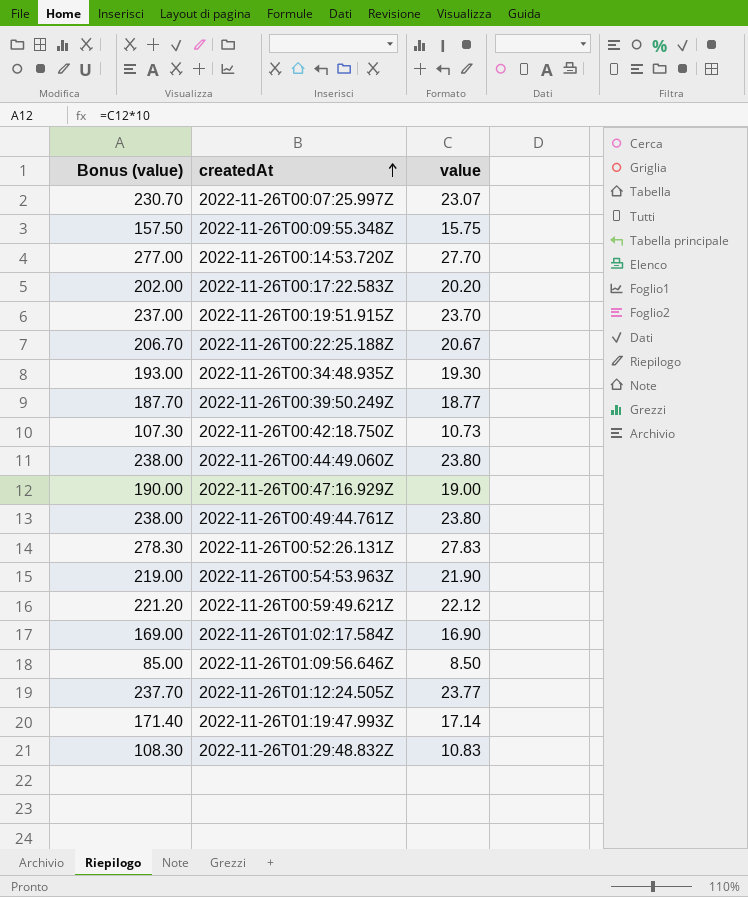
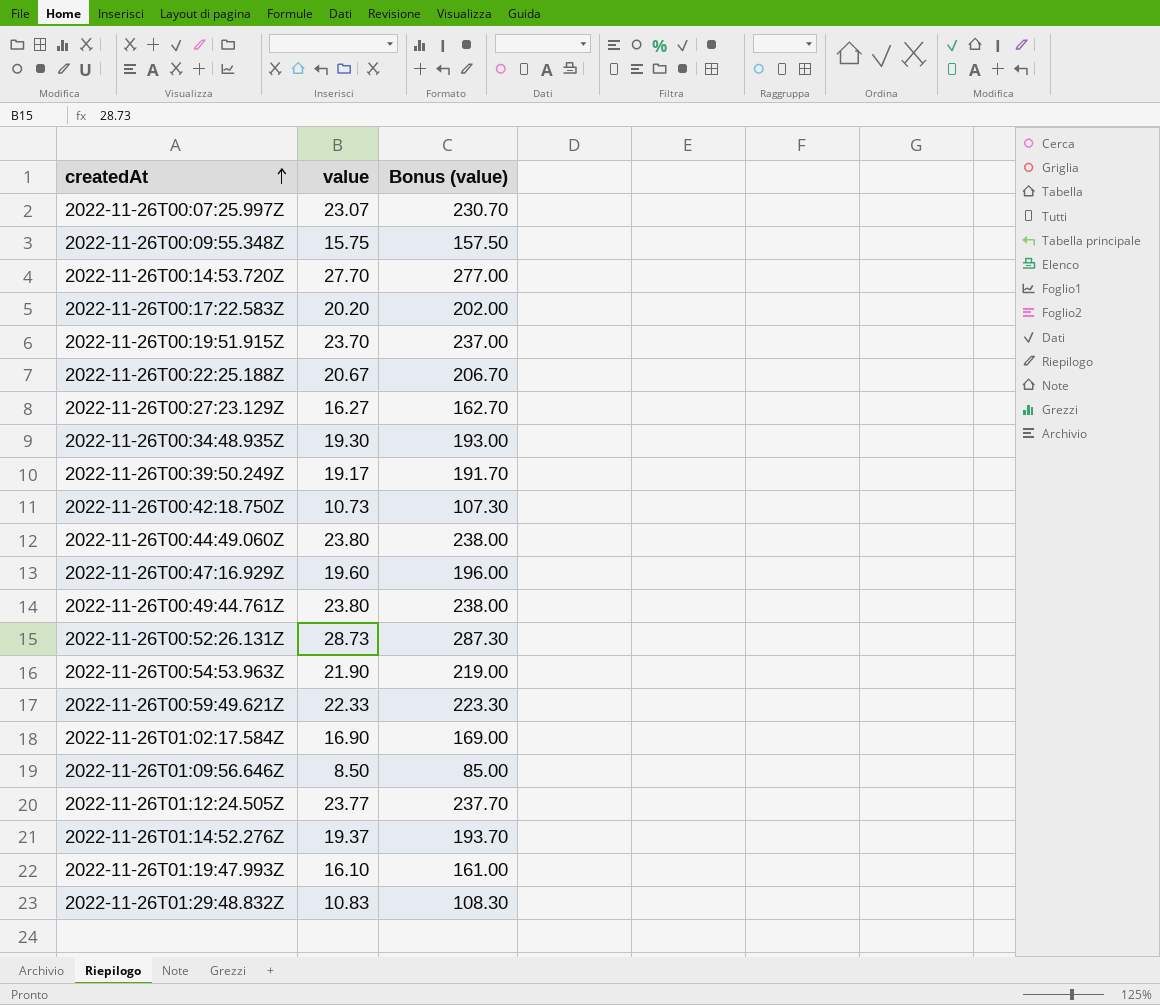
column Bonus (value) | position: 1 -> 3
row 2022-11-26T00:27:23.129Z: none -> 16.27 | 162.70
2022-11-26T00:39:50.249Z | value: 18.77 -> 19.17
2022-11-26T00:39:50.249Z | Bonus (value): 187.70 -> 191.70
2022-11-26T00:47:16.929Z | value: 19.00 -> 19.60
2022-11-26T00:47:16.929Z | Bonus (value): 190.00 -> 196.00
2022-11-26T00:52:26.131Z | value: 27.83 -> 28.73
2022-11-26T00:52:26.131Z | Bonus (value): 278.30 -> 287.30
2022-11-26T00:59:49.621Z | value: 22.12 -> 22.33
2022-11-26T00:59:49.621Z | Bonus (value): 221.20 -> 223.30
row 2022-11-26T01:14:52.276Z: none -> 19.37 | 193.70
2022-11-26T01:19:47.993Z | value: 17.14 -> 16.10
2022-11-26T01:19:47.993Z | Bonus (value): 171.40 -> 161.00

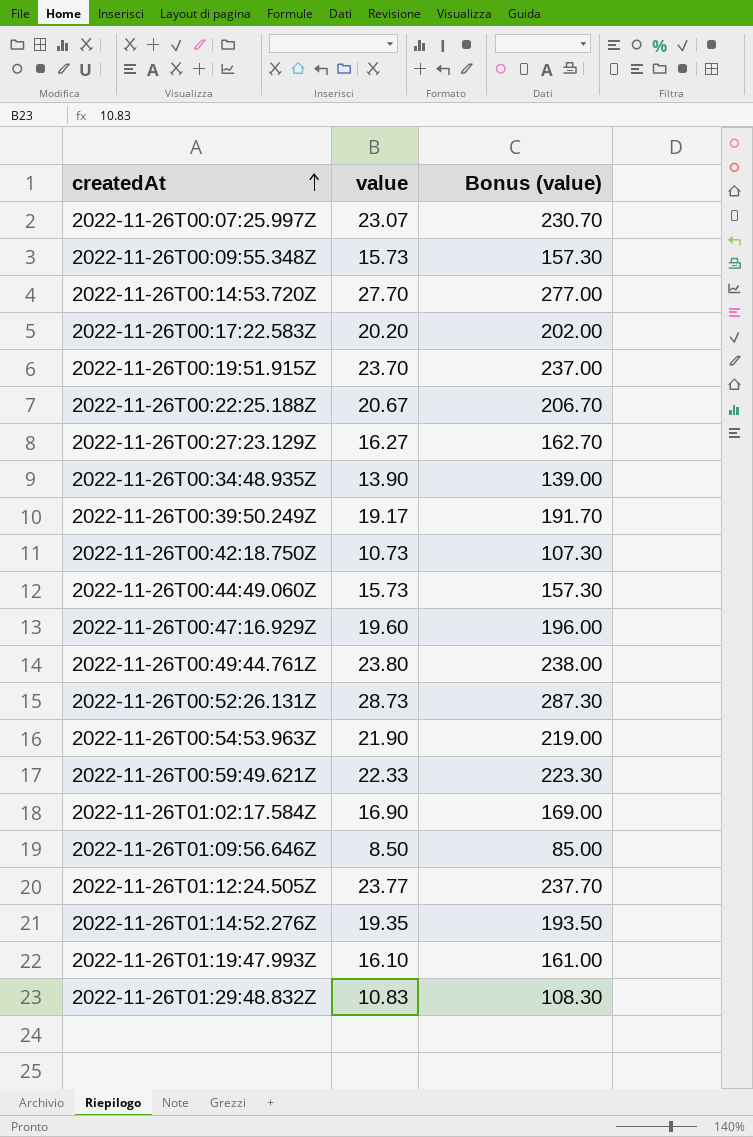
2022-11-26T00:09:55.348Z | value: 15.75 -> 15.73
2022-11-26T00:09:55.348Z | Bonus (value): 157.50 -> 157.30
2022-11-26T00:34:48.935Z | value: 19.30 -> 13.90
2022-11-26T00:34:48.935Z | Bonus (value): 193.00 -> 139.00
2022-11-26T00:44:49.060Z | value: 23.80 -> 15.73
2022-11-26T00:44:49.060Z | Bonus (value): 238.00 -> 157.30
2022-11-26T01:14:52.276Z | value: 19.37 -> 19.35
2022-11-26T01:14:52.276Z | Bonus (value): 193.70 -> 193.50

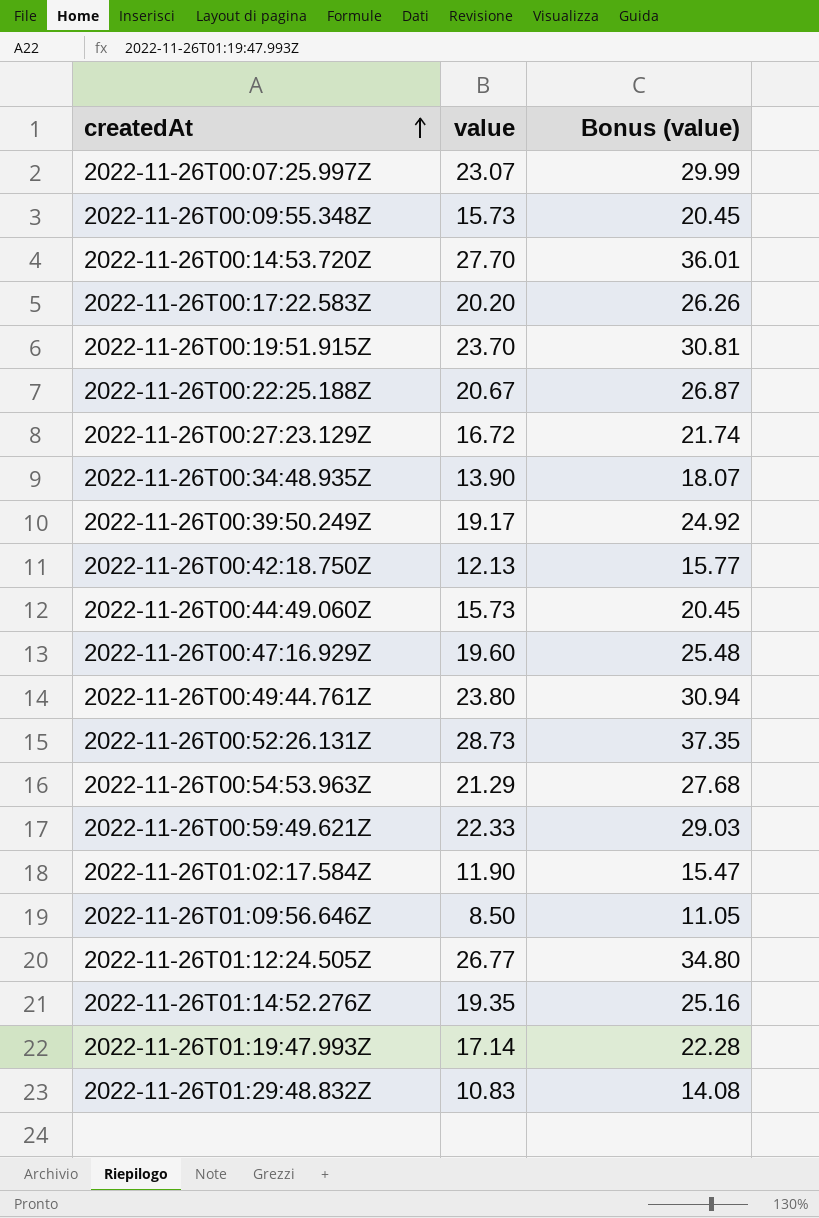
column Bonus (value) | formula: [value] * 10 -> [value] * 1.3
2022-11-26T00:27:23.129Z | value: 16.27 -> 16.72
2022-11-26T00:42:18.750Z | value: 10.73 -> 12.13
2022-11-26T00:54:53.963Z | value: 21.90 -> 21.29
2022-11-26T01:02:17.584Z | value: 16.90 -> 11.90
2022-11-26T01:12:24.505Z | value: 23.77 -> 26.77
2022-11-26T01:19:47.993Z | value: 16.10 -> 17.14

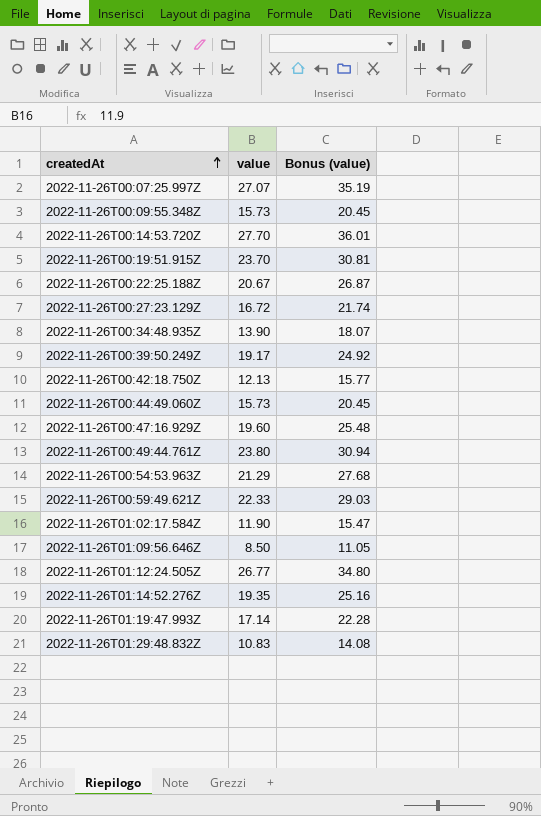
row 2022-11-26T00:17:22.583Z: 20.20 | 26.26 -> none
row 2022-11-26T00:52:26.131Z: 28.73 | 37.35 -> none
2022-11-26T00:07:25.997Z | value: 23.07 -> 27.07
2022-11-26T00:07:25.997Z | Bonus (value): 29.99 -> 35.19

